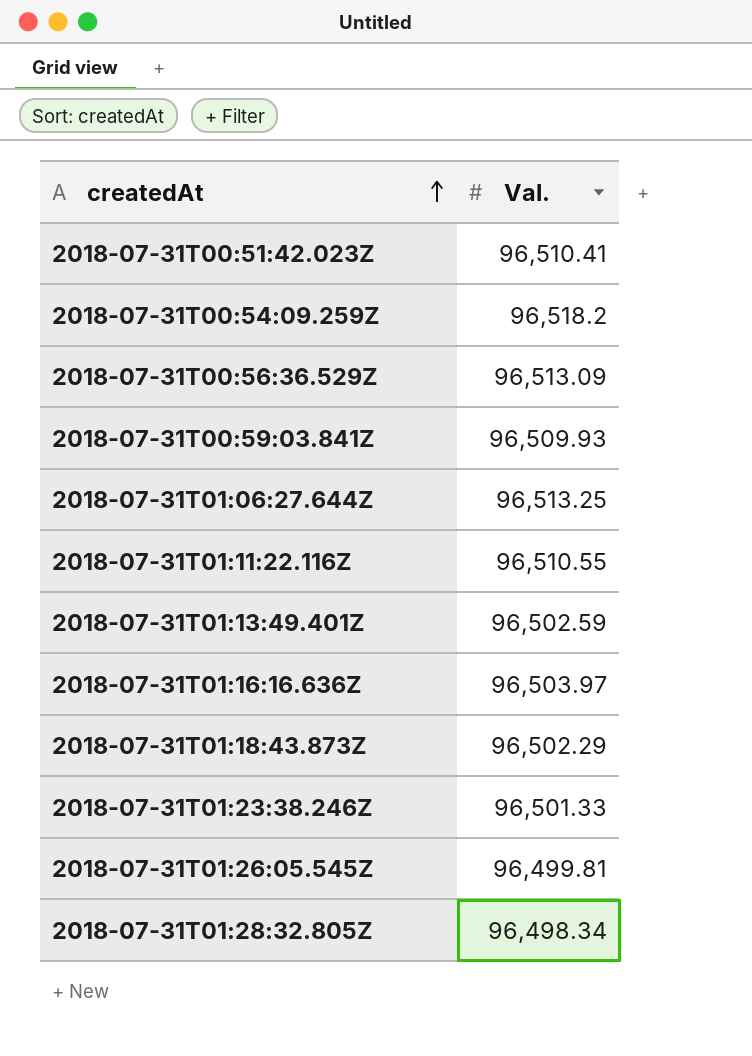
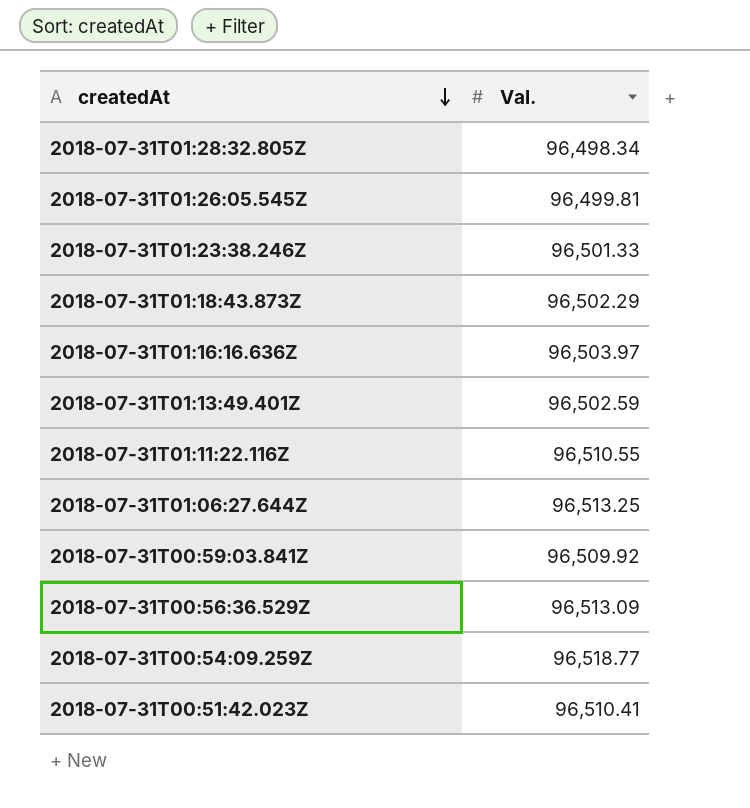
row order: createdAt ascending -> createdAt descending
2018-07-31T00:59:03.841Z | Val.: 96,509.93 -> 96,509.92
2018-07-31T00:54:09.259Z | Val.: 96,518.2 -> 96,518.77

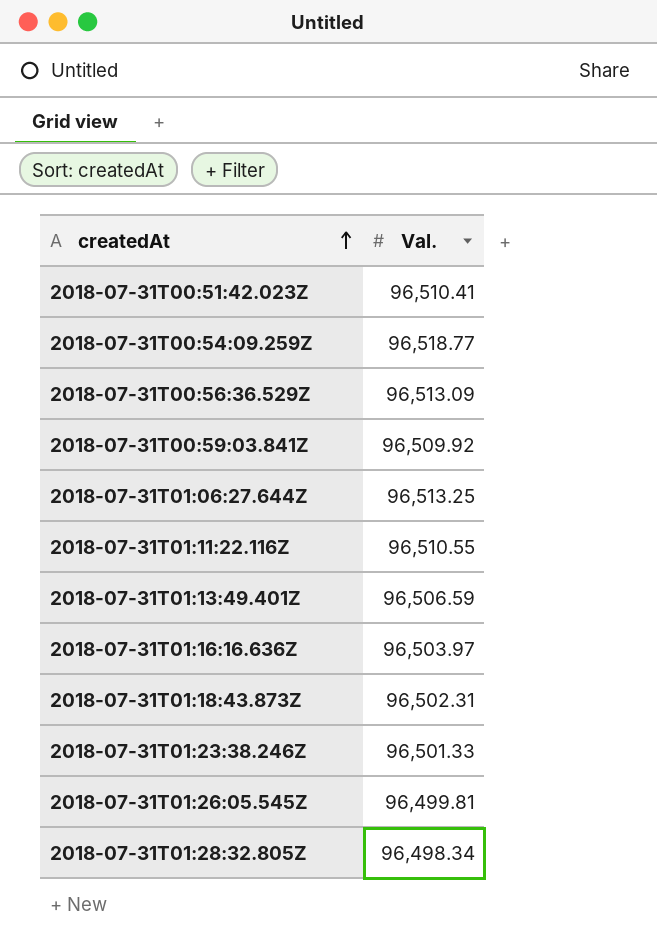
row order: createdAt descending -> createdAt ascending
2018-07-31T01:13:49.401Z | Val.: 96,502.59 -> 96,506.59
2018-07-31T01:18:43.873Z | Val.: 96,502.29 -> 96,502.31

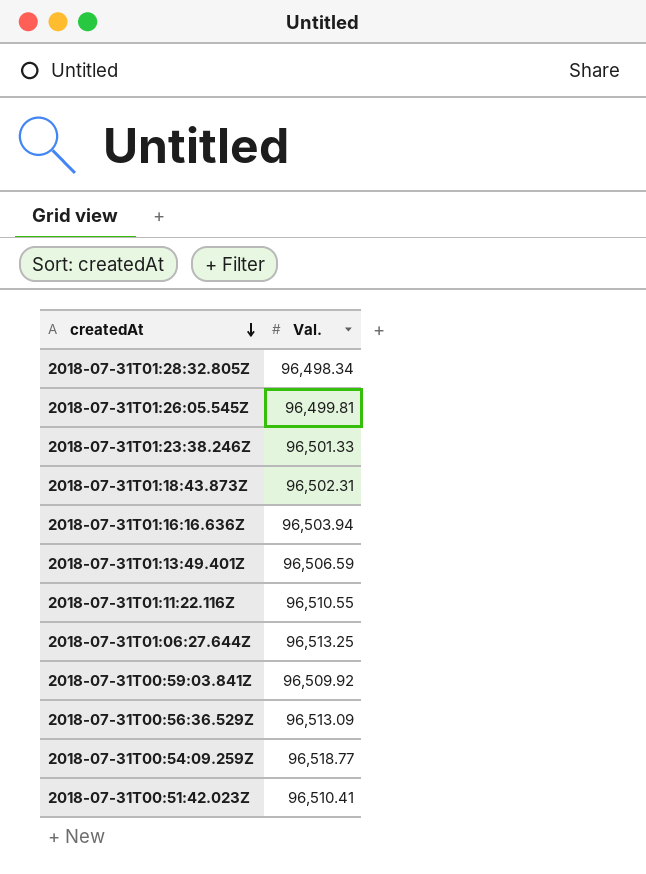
row order: createdAt ascending -> createdAt descending
2018-07-31T01:16:16.636Z | Val.: 96,503.97 -> 96,503.94

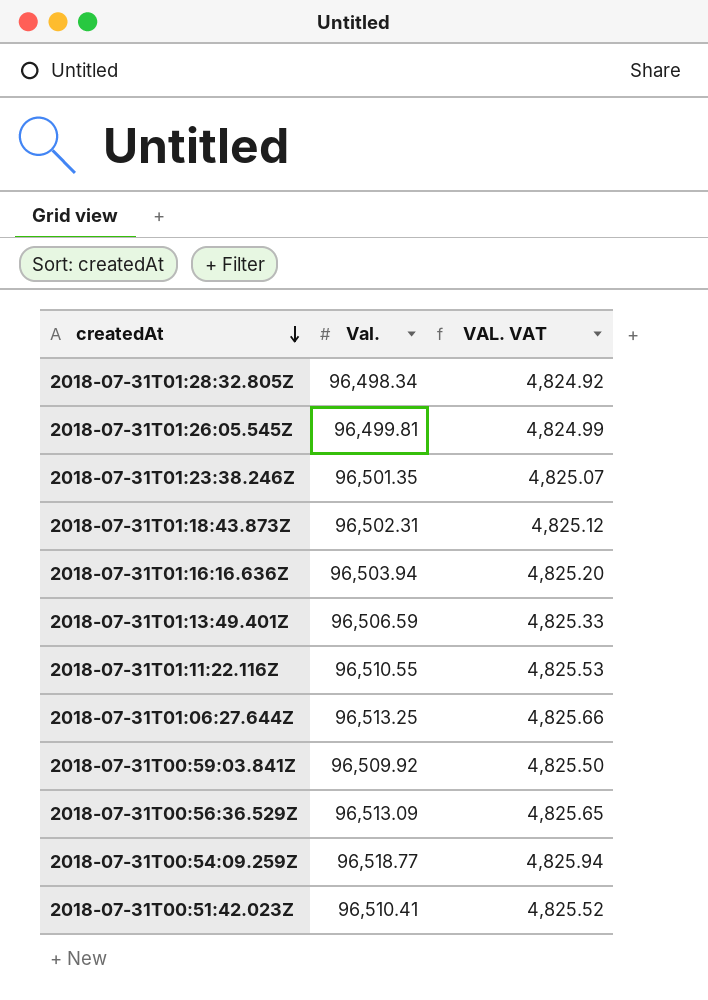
column VAL. VAT | formula: none -> [Val.] * 0.05
2018-07-31T01:23:38.246Z | Val.: 96,501.33 -> 96,501.35

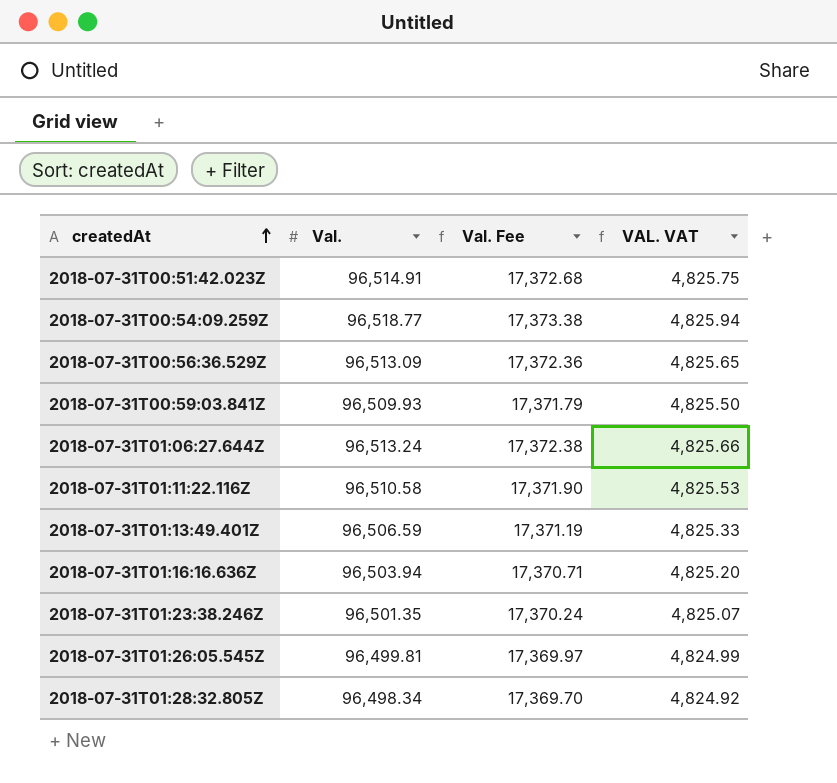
row order: createdAt descending -> createdAt ascending
column Val. Fee | formula: none -> [Val.] * 0.18
row 2018-07-31T01:18:43.873Z: 96,502.31 | 4,825.12 -> none
2018-07-31T00:51:42.023Z | Val.: 96,510.41 -> 96,514.91
2018-07-31T00:51:42.023Z | VAL. VAT: 4,825.52 -> 4,825.75
2018-07-31T00:59:03.841Z | Val.: 96,509.92 -> 96,509.93
2018-07-31T01:06:27.644Z | Val.: 96,513.25 -> 96,513.24
2018-07-31T01:11:22.116Z | Val.: 96,510.55 -> 96,510.58

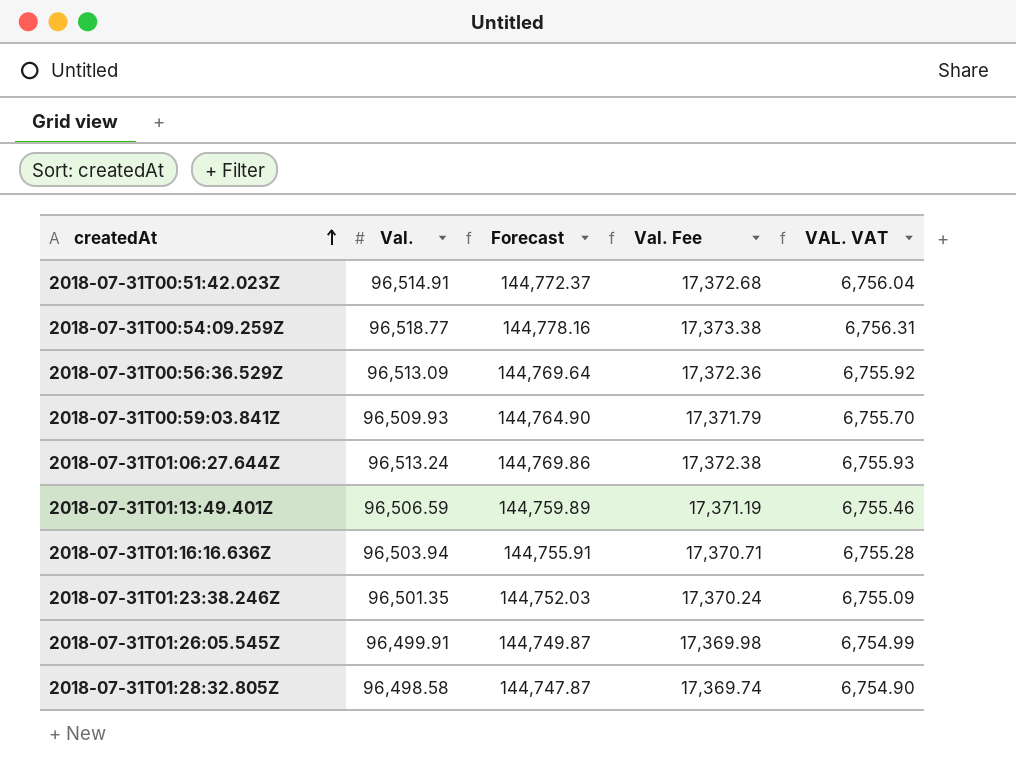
column Forecast | formula: none -> [Val.] * 1.5
column VAL. VAT | formula: [Val.] * 0.05 -> [Val.] * 0.07
row 2018-07-31T01:11:22.116Z: 96,510.58 | 17,371.90 | 4,825.53 -> none
2018-07-31T01:26:05.545Z | Val.: 96,499.81 -> 96,499.91
2018-07-31T01:26:05.545Z | Val. Fee: 17,369.97 -> 17,369.98
2018-07-31T01:28:32.805Z | Val.: 96,498.34 -> 96,498.58
2018-07-31T01:28:32.805Z | Val. Fee: 17,369.70 -> 17,369.74

